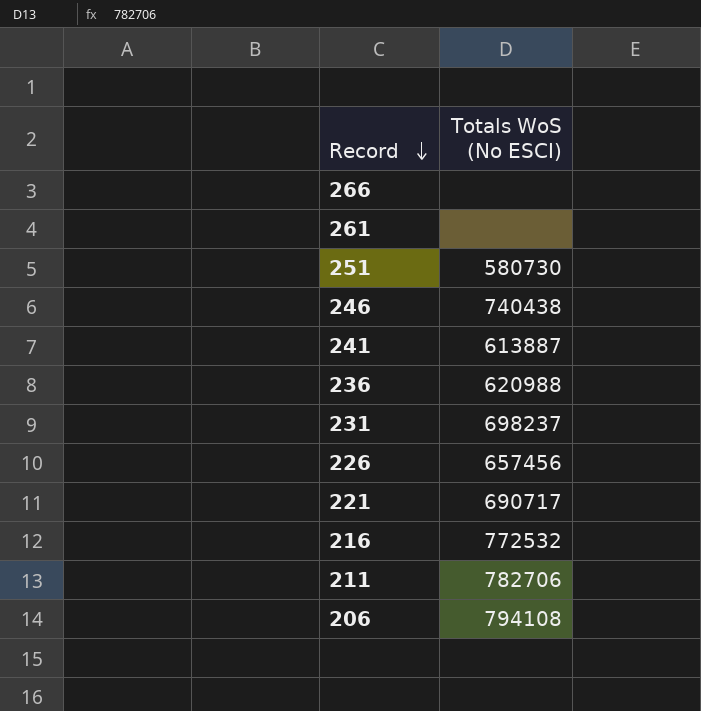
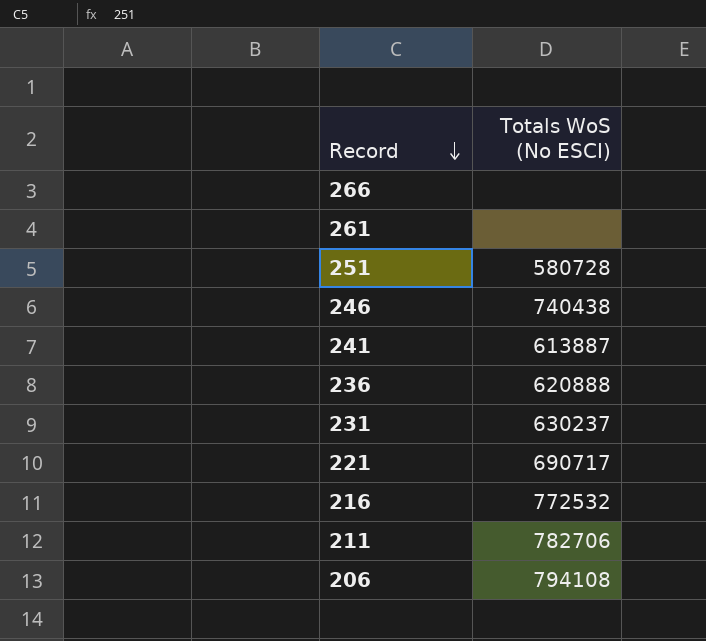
row 226: 657456 -> none
251 | Totals WoS (No ESCI): 580730 -> 580728
236 | Totals WoS (No ESCI): 620988 -> 620888
231 | Totals WoS (No ESCI): 698237 -> 630237

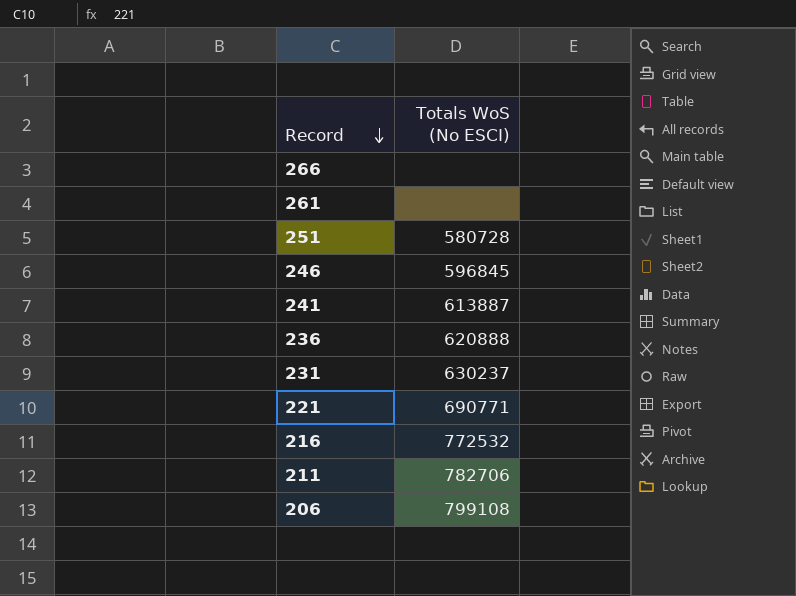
246 | Totals WoS (No ESCI): 740438 -> 596845
221 | Totals WoS (No ESCI): 690717 -> 690771
206 | Totals WoS (No ESCI): 794108 -> 799108

